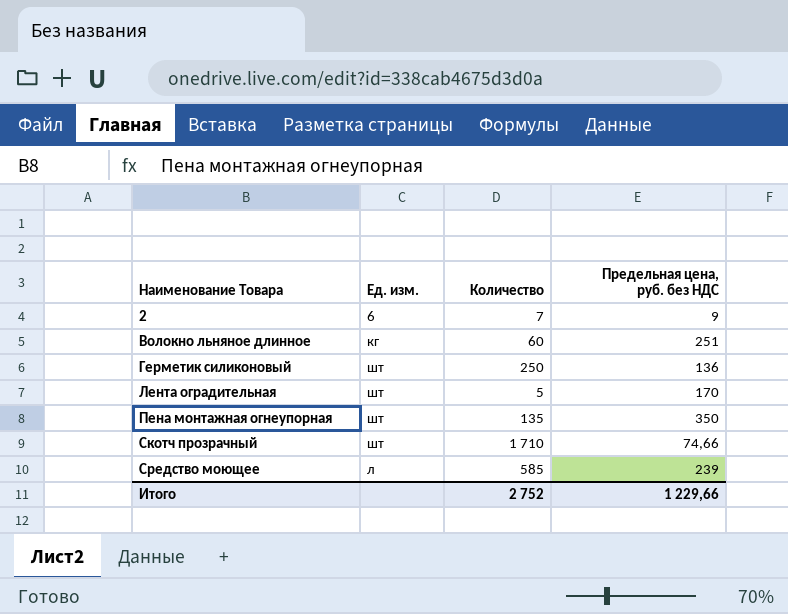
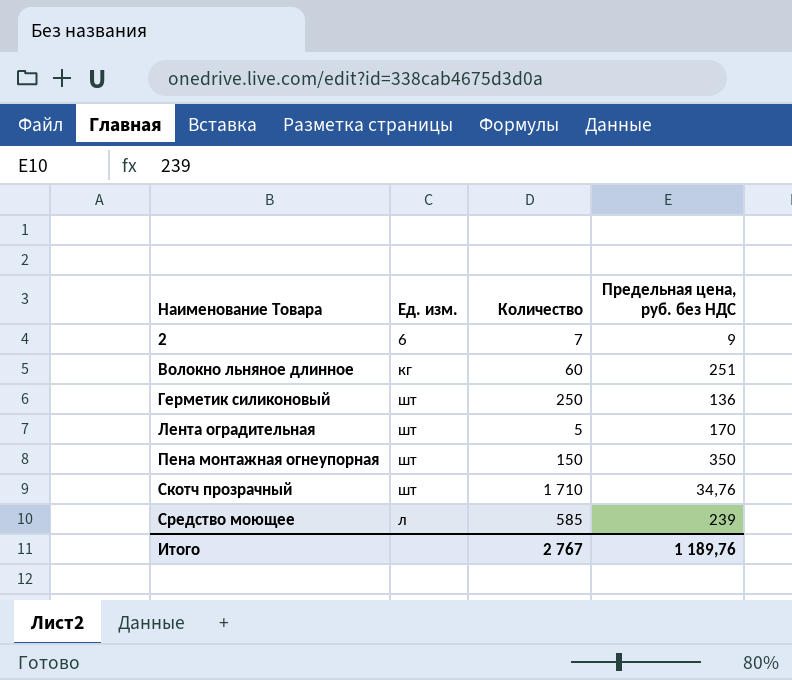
Пена монтажная огнеупорная | Количество: 135 -> 150
Скотч прозрачный | Предельная цена, руб. без НДС: 74,66 -> 34,76
Итого | Количество: 2 752 -> 2 767
Итого | Предельная цена, руб. без НДС: 1 229,66 -> 1 189,76

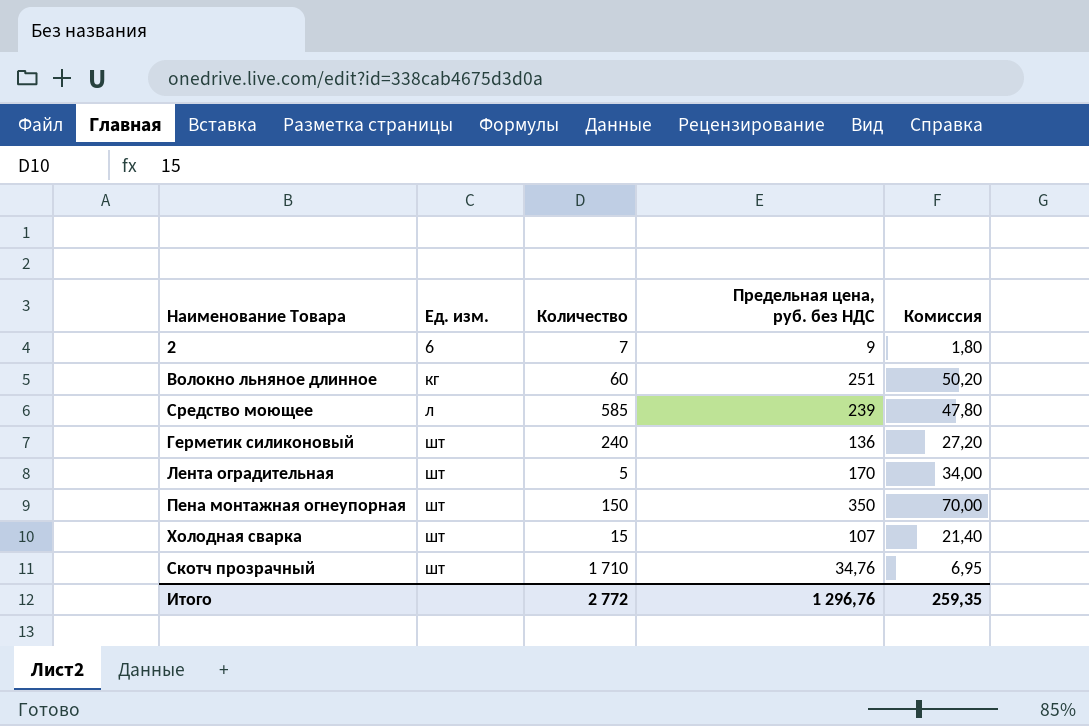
row order: Наименование Товара ascending -> Ед. изм. ascending
column Комиссия | formula: none -> [Предельная цена, руб. без НДС] * 0,2
Герметик силиконовый | Количество: 250 -> 240
row Холодная сварка: none -> шт | 15 | 107 | 21,40
Итого | Количество: 2 767 -> 2 772
Итого | Предельная цена, руб. без НДС: 1 189,76 -> 1 296,76

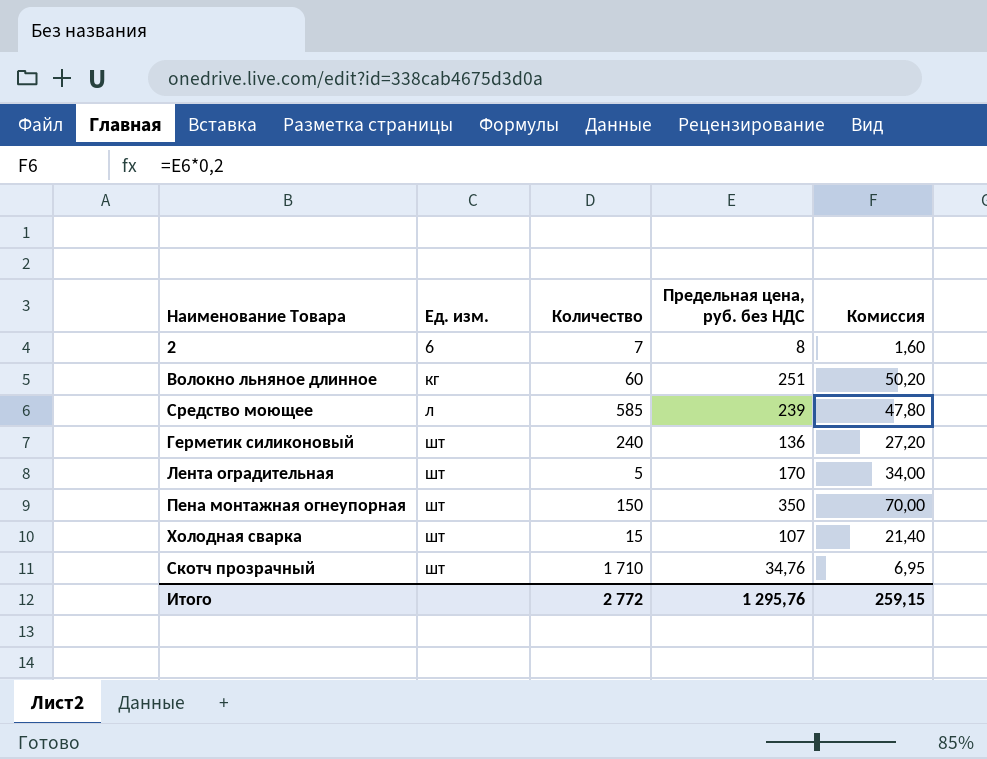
2 | Предельная цена, руб. без НДС: 9 -> 8
2 | Комиссия: 1,80 -> 1,60
Итого | Предельная цена, руб. без НДС: 1 296,76 -> 1 295,76
Итого | Комиссия: 259,35 -> 259,15

